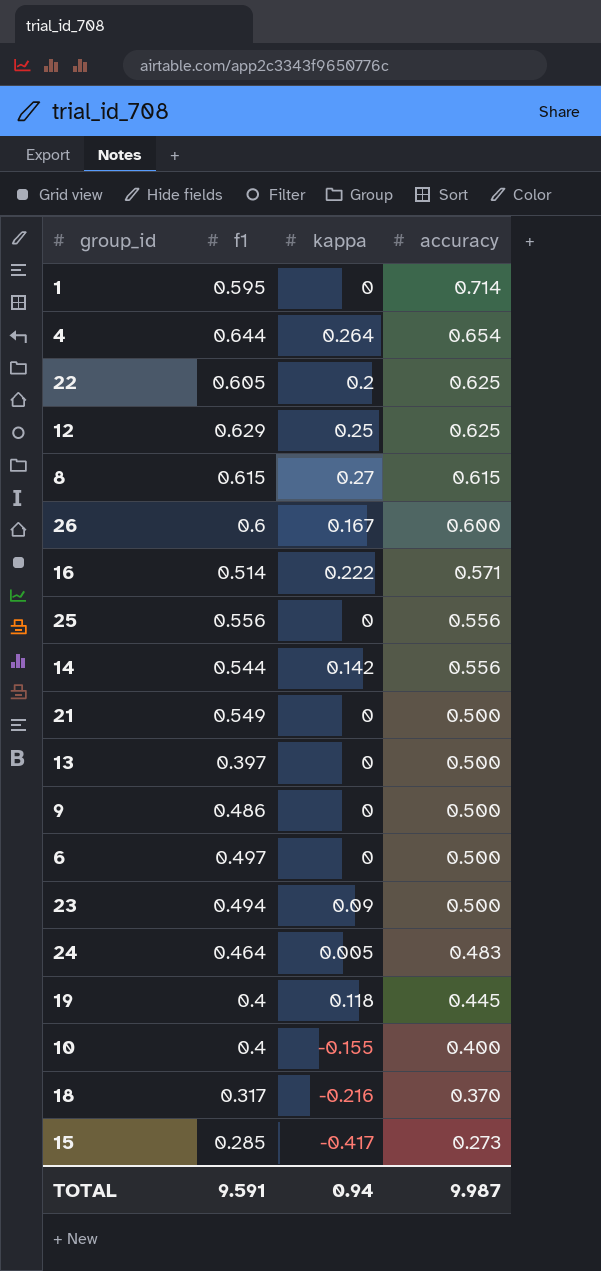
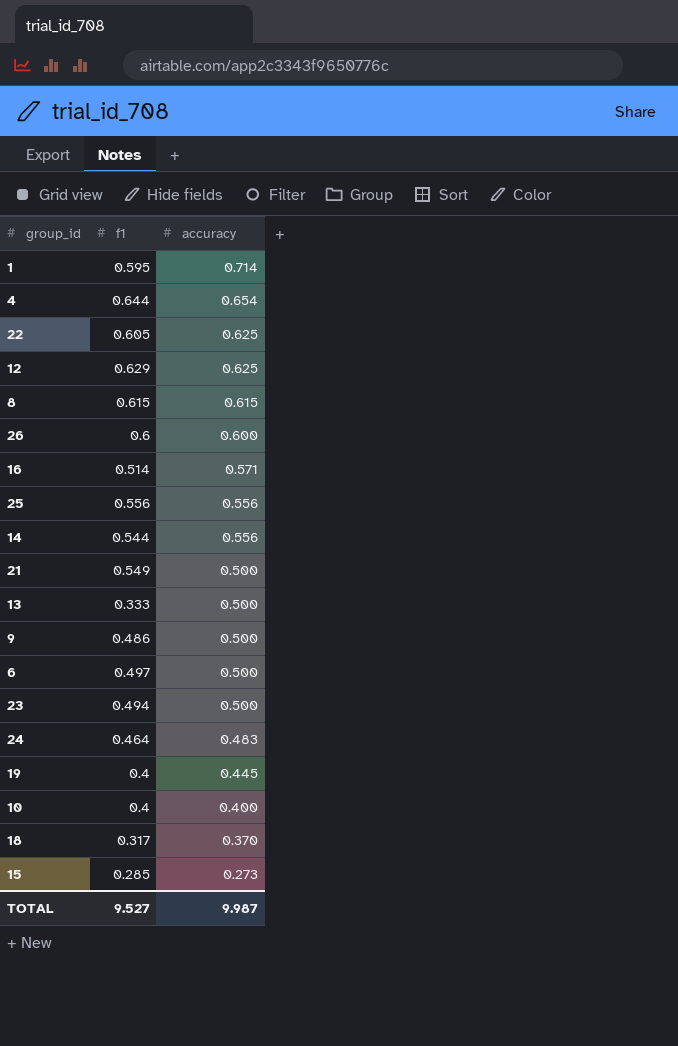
column kappa | position: 3 -> none
13 | f1: 0.397 -> 0.333
TOTAL | f1: 9.591 -> 9.527

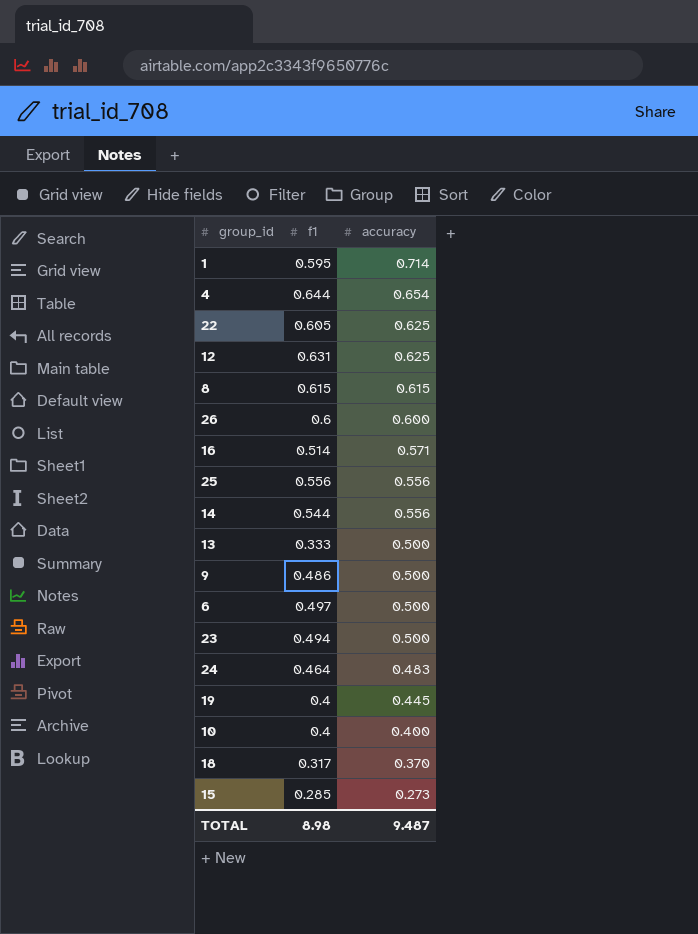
row 21: 0.549 | 0.500 -> none
12 | f1: 0.629 -> 0.631
TOTAL | f1: 9.527 -> 8.98
TOTAL | accuracy: 9.987 -> 9.487

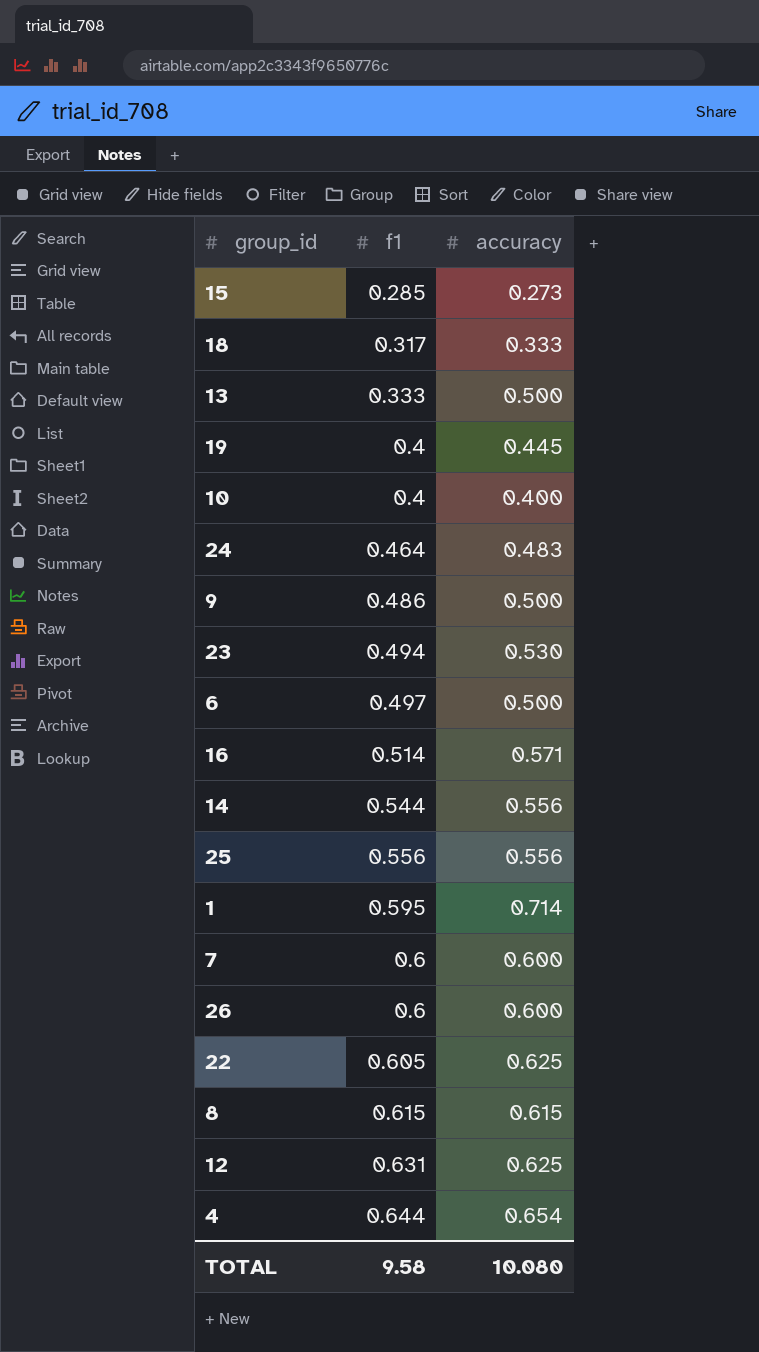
row order: accuracy descending -> f1 ascending
18 | accuracy: 0.370 -> 0.333
23 | accuracy: 0.500 -> 0.530
row 7: none -> 0.6 | 0.600
TOTAL | f1: 8.98 -> 9.58
TOTAL | accuracy: 9.487 -> 10.080

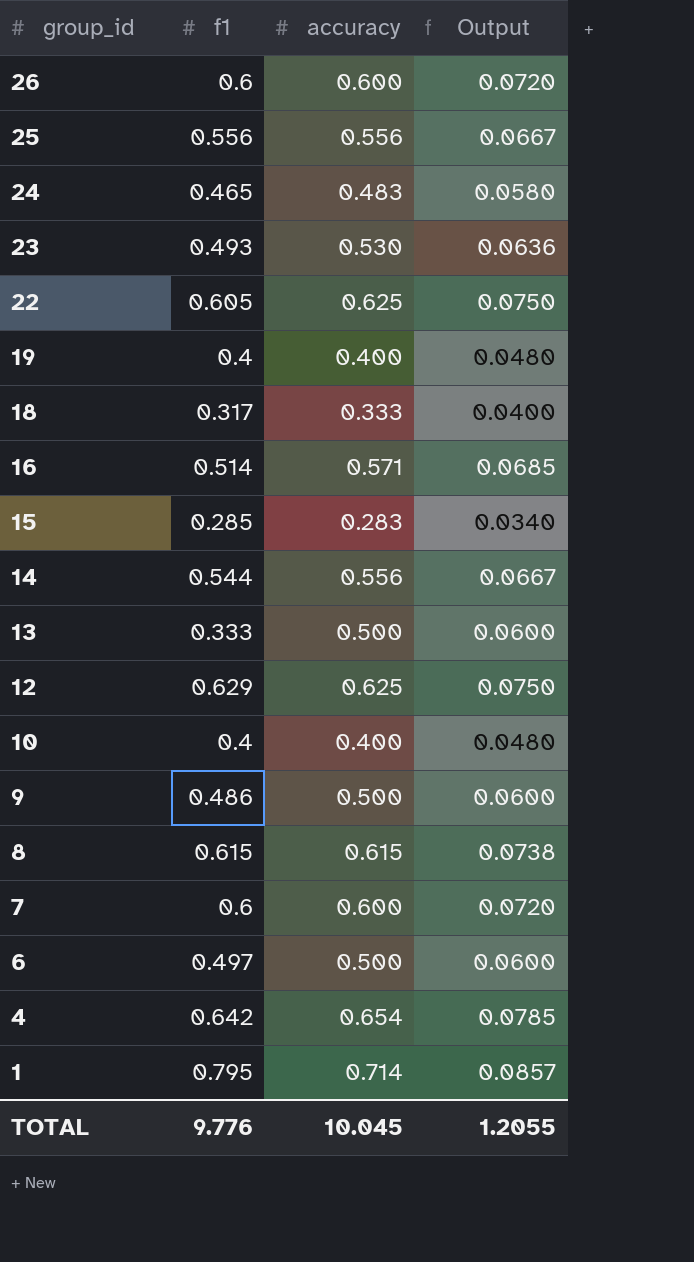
row order: f1 ascending -> group_id descending
column Output | formula: none -> [accuracy] * 0.12
24 | f1: 0.464 -> 0.465
23 | f1: 0.494 -> 0.493
19 | accuracy: 0.445 -> 0.400
15 | accuracy: 0.273 -> 0.283
12 | f1: 0.631 -> 0.629
4 | f1: 0.644 -> 0.642
1 | f1: 0.595 -> 0.795
TOTAL | f1: 9.58 -> 9.776
TOTAL | accuracy: 10.080 -> 10.045

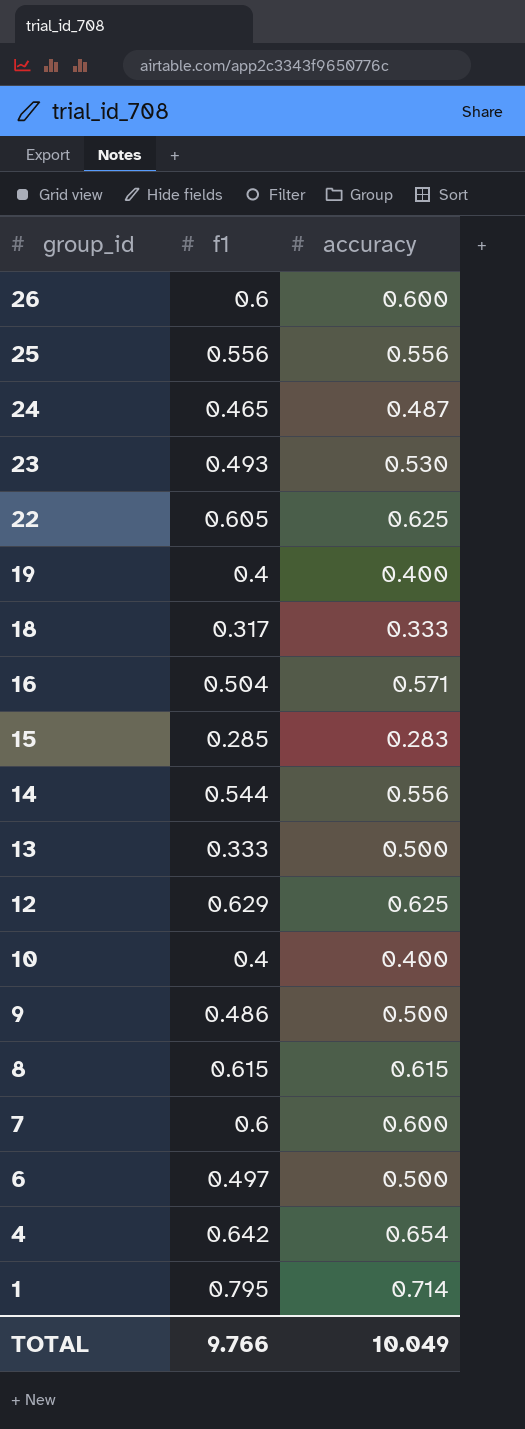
column Output | formula: [accuracy] * 0.12 -> none
24 | accuracy: 0.483 -> 0.487
16 | f1: 0.514 -> 0.504
TOTAL | f1: 9.776 -> 9.766
TOTAL | accuracy: 10.045 -> 10.049

